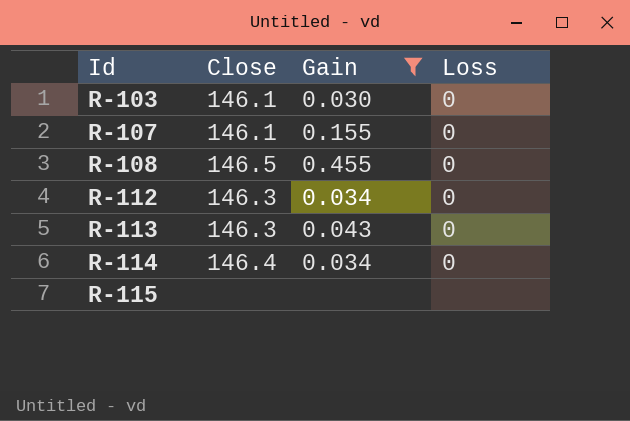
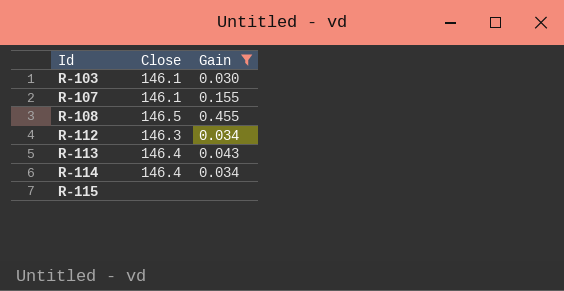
column Loss | position: 4 -> none
R-113 | Close: 146.3 -> 146.4

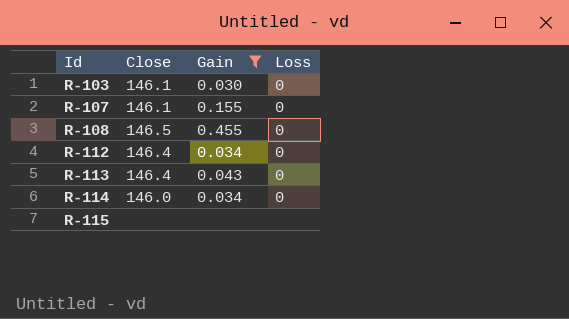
column Loss | position: none -> 4
R-112 | Close: 146.3 -> 146.4
R-114 | Close: 146.4 -> 146.0

